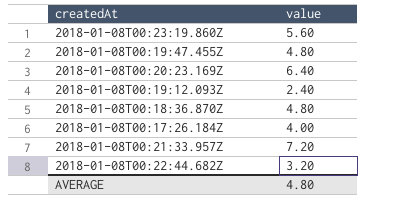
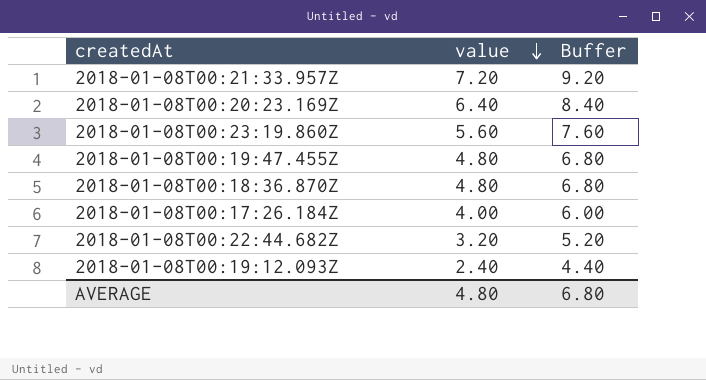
row order: none -> value descending
column Buffer | formula: none -> [value] + 2

